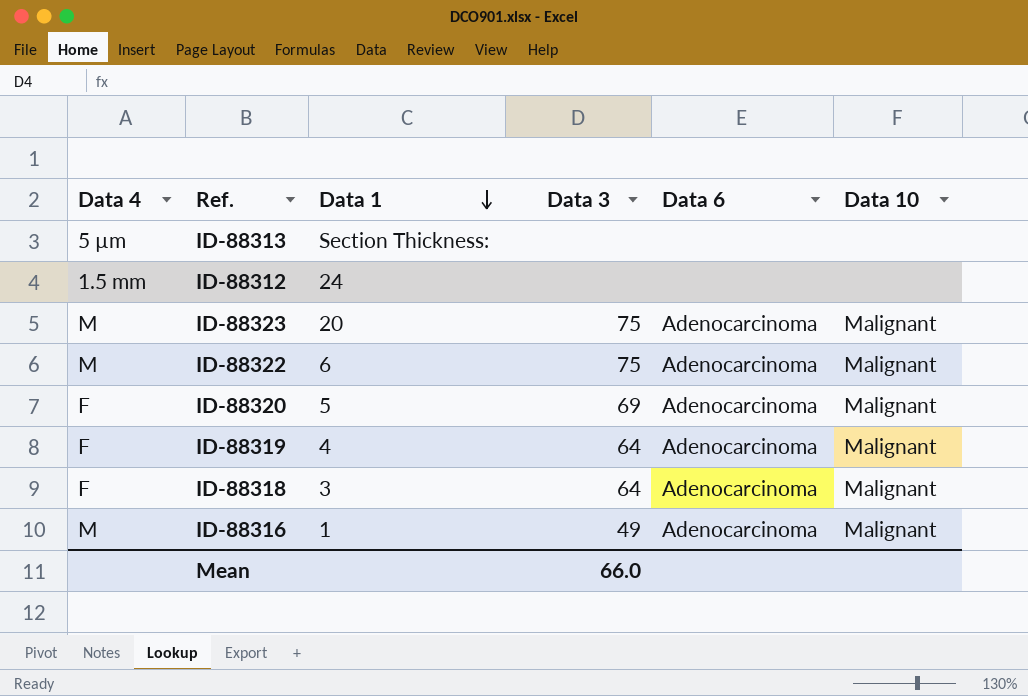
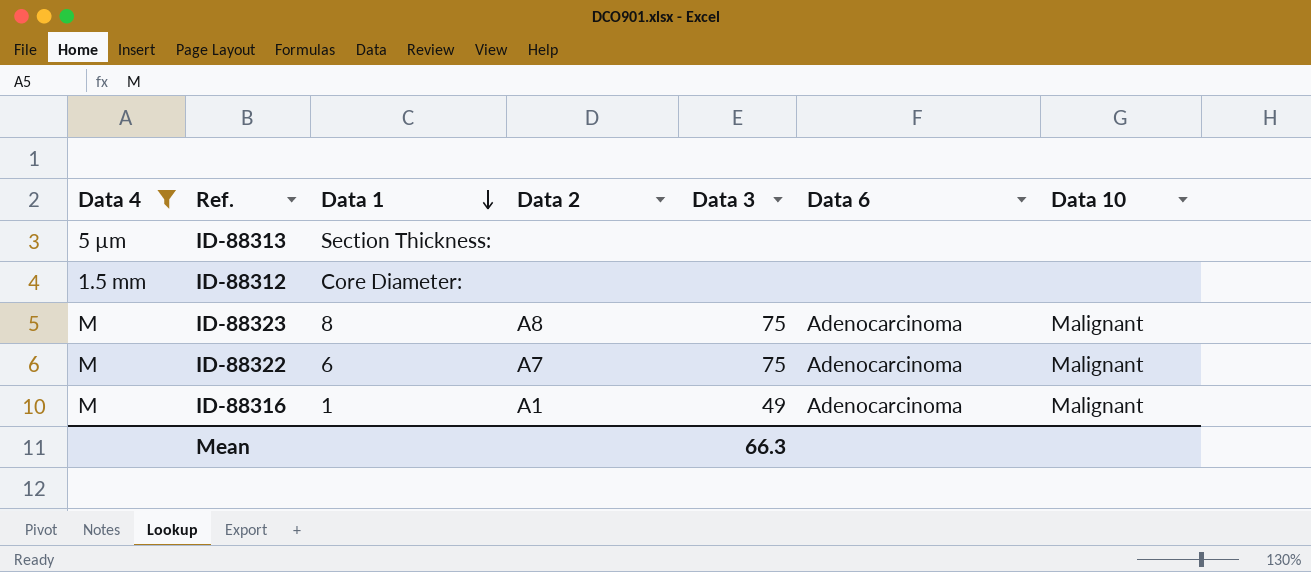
filter: none -> Data 4 != F
column Data 2 | position: none -> 4
ID-88312 | Data 1: 24 -> Core Diameter:
ID-88323 | Data 1: 20 -> 8
Mean | Data 3: 66.0 -> 66.3

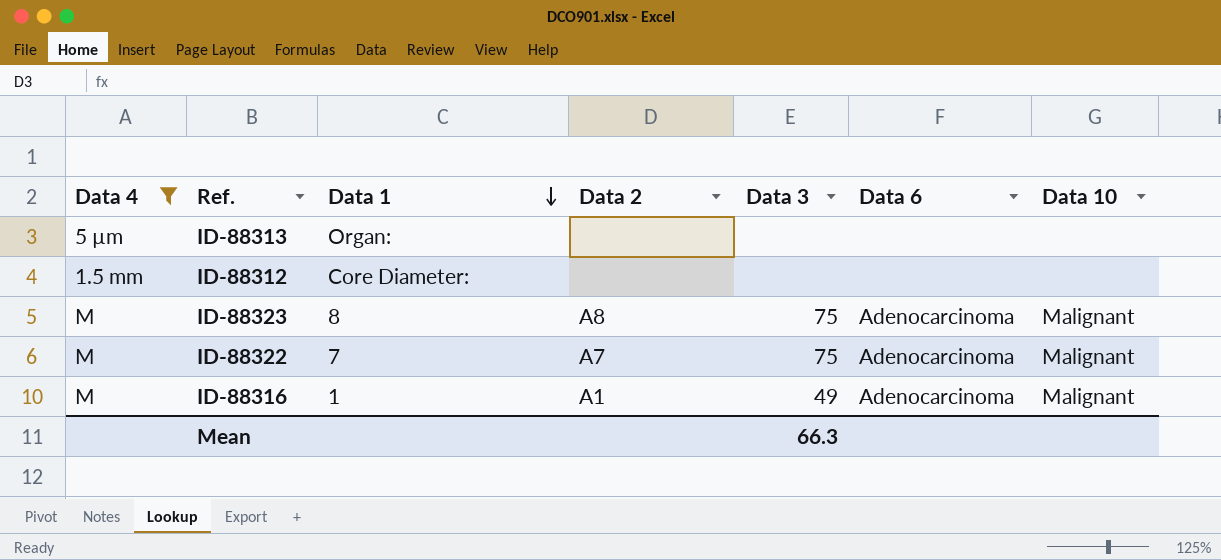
ID-88313 | Data 1: Section Thickness: -> Organ:
ID-88322 | Data 1: 6 -> 7

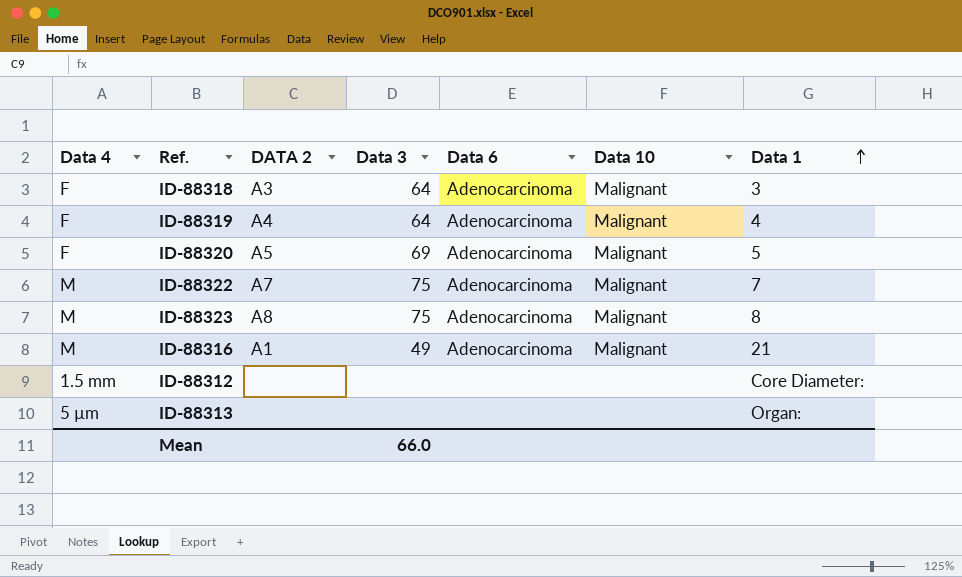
filter: Data 4 != F -> none
row order: Data 1 descending -> Data 1 ascending
column name: Data 2 -> DATA 2
column Data 1 | position: 3 -> 7
ID-88316 | Data 1: 1 -> 21
Mean | Data 3: 66.3 -> 66.0

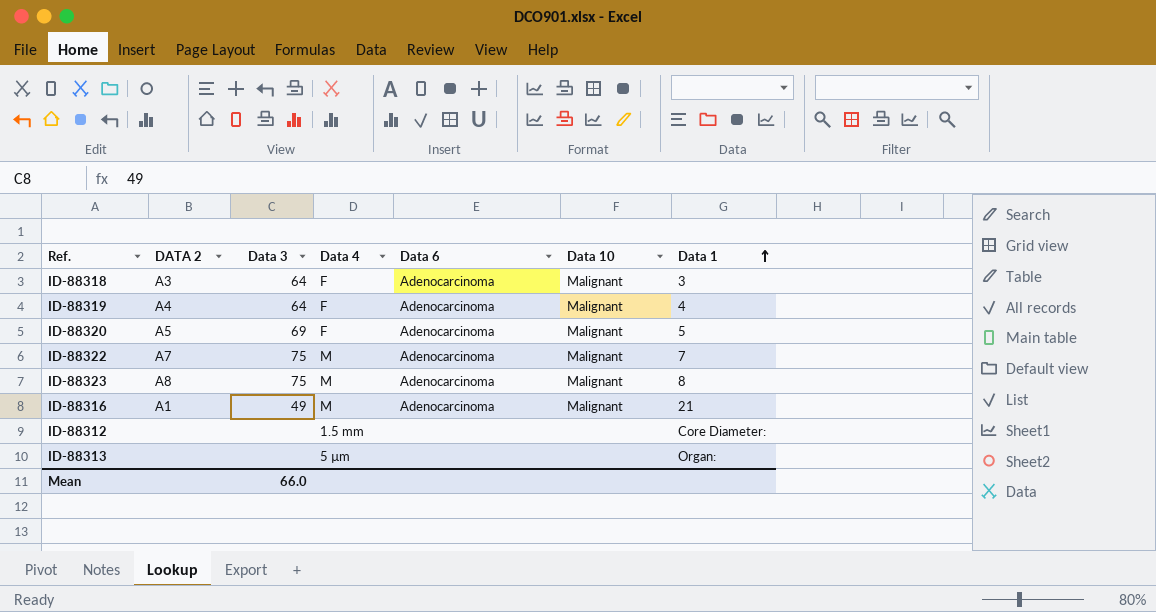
column Data 4 | position: 1 -> 4

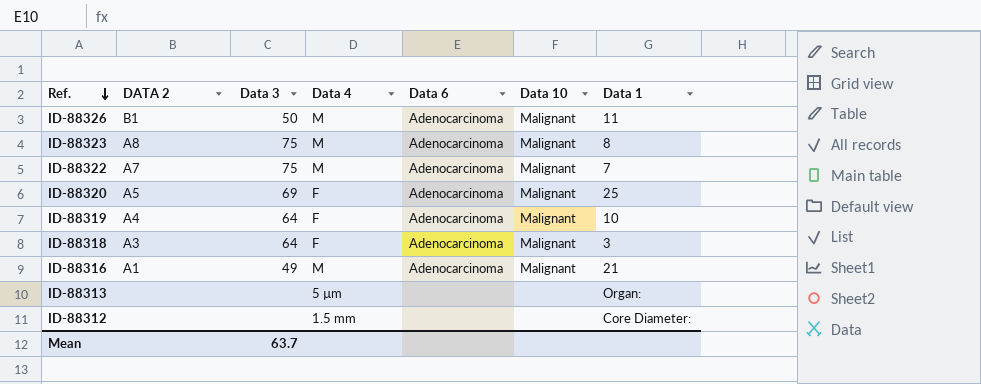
row order: Data 1 ascending -> Ref. descending
row ID-88326: none -> B1 | 50 | M | Adenocarcinoma | Malignant | 11
ID-88320 | Data 1: 5 -> 25
ID-88319 | Data 1: 4 -> 10
Mean | Data 3: 66.0 -> 63.7

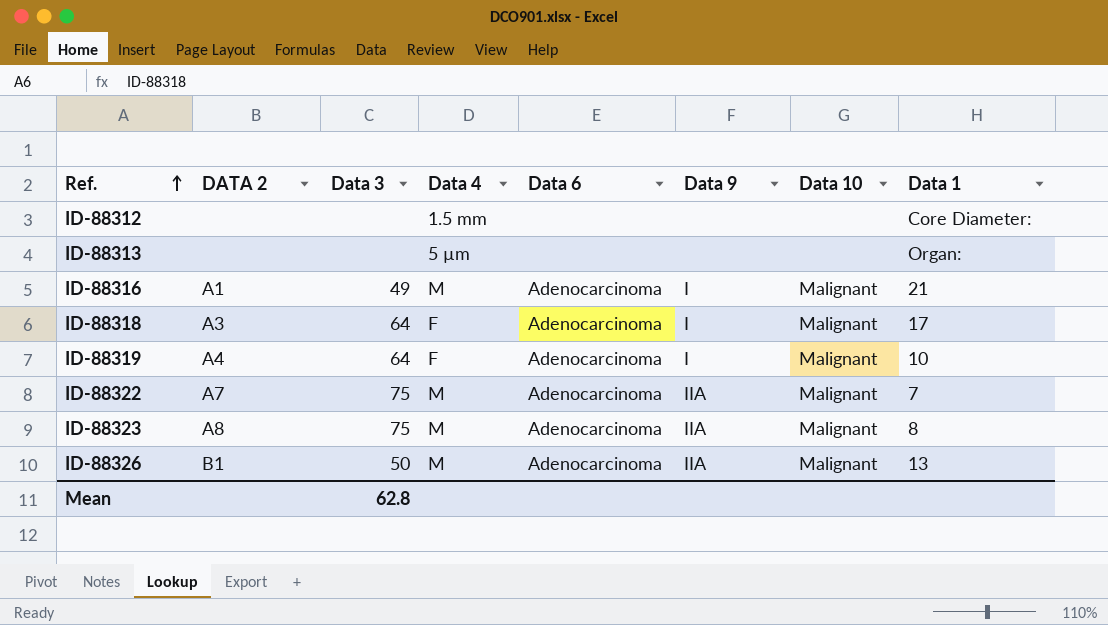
row order: Ref. descending -> Ref. ascending
column Data 9 | position: none -> 6
row ID-88320: A5 | 69 | F | Adenocarcinoma | Malignant | 25 -> none
ID-88318 | Data 1: 3 -> 17
ID-88326 | Data 1: 11 -> 13
Mean | Data 3: 63.7 -> 62.8

